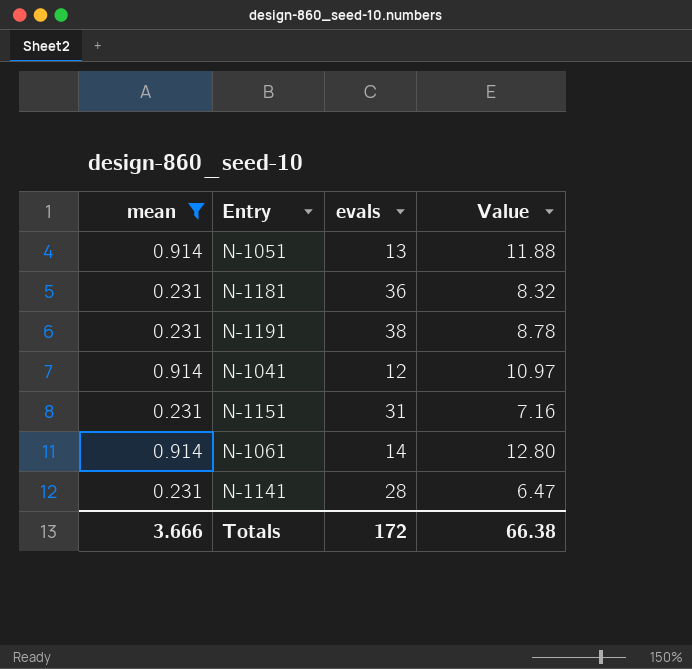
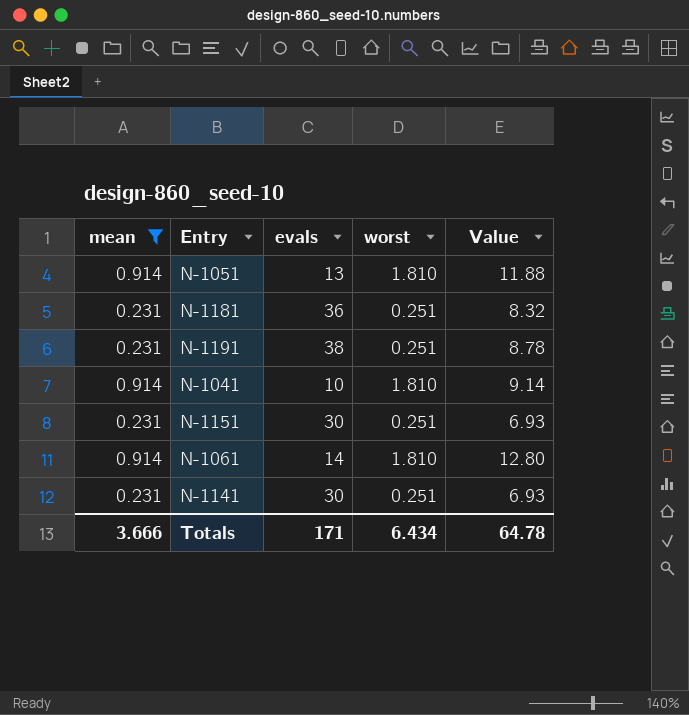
column worst | position: none -> 4
N-1041 | evals: 12 -> 10
N-1041 | Value: 10.97 -> 9.14
N-1151 | evals: 31 -> 30
N-1151 | Value: 7.16 -> 6.93
N-1141 | evals: 28 -> 30
N-1141 | Value: 6.47 -> 6.93
Totals | evals: 172 -> 171
Totals | Value: 66.38 -> 64.78

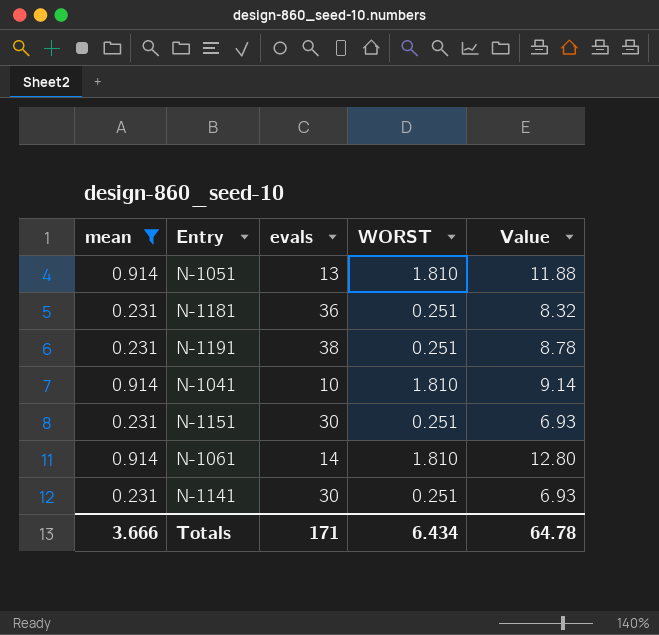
column name: worst -> WORST

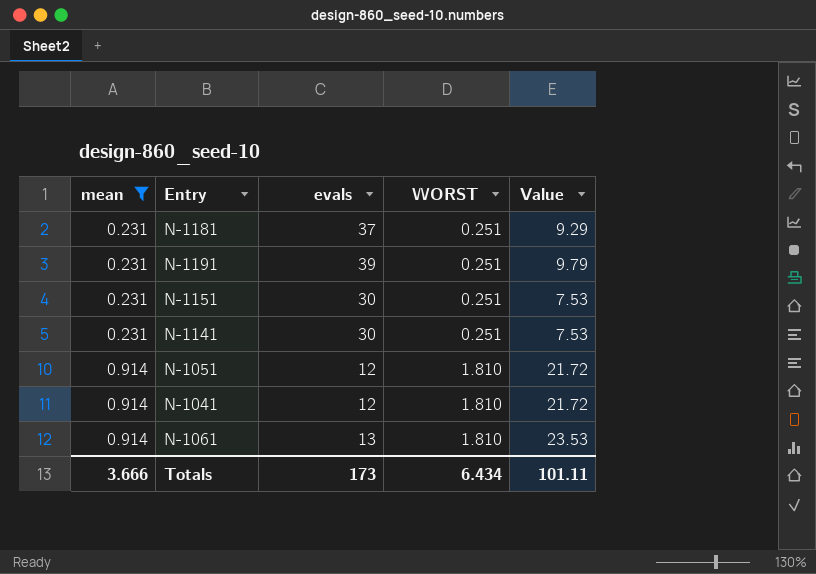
row order: none -> mean ascending
column Value | formula: [mean] * [evals] -> [evals] * [WORST]
N-1181 | evals: 36 -> 37
N-1191 | evals: 38 -> 39
N-1051 | evals: 13 -> 12
N-1041 | evals: 10 -> 12
N-1061 | evals: 14 -> 13
Totals | evals: 171 -> 173
Totals | Value: 64.78 -> 101.11

